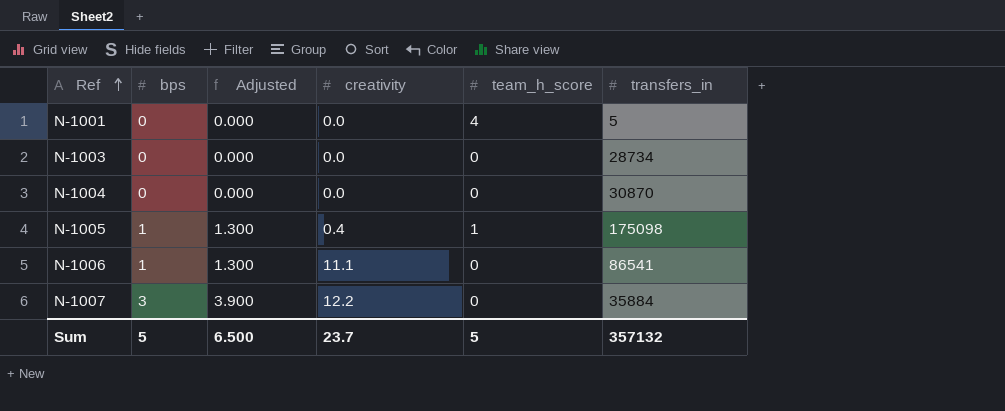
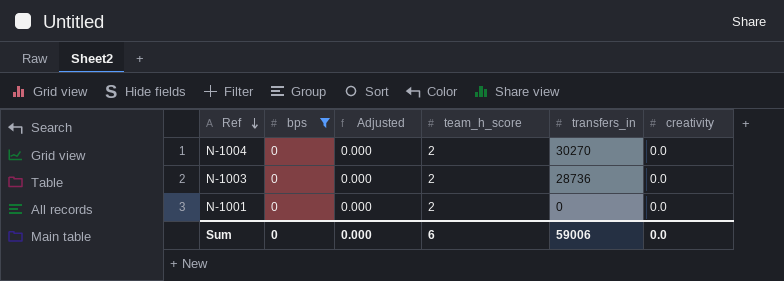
filter: none -> bps = 0
row order: Ref ascending -> Ref descending
column creativity | position: 4 -> 6
N-1004 | team_h_score: 0 -> 2
N-1004 | transfers_in: 30870 -> 30270
N-1003 | team_h_score: 0 -> 2
N-1003 | transfers_in: 28734 -> 28736
N-1001 | team_h_score: 4 -> 2
N-1001 | transfers_in: 5 -> 0
Sum | bps: 5 -> 0
Sum | Adjusted: 6.500 -> 0.000
Sum | team_h_score: 5 -> 6
Sum | transfers_in: 357132 -> 59006
Sum | creativity: 23.7 -> 0.0

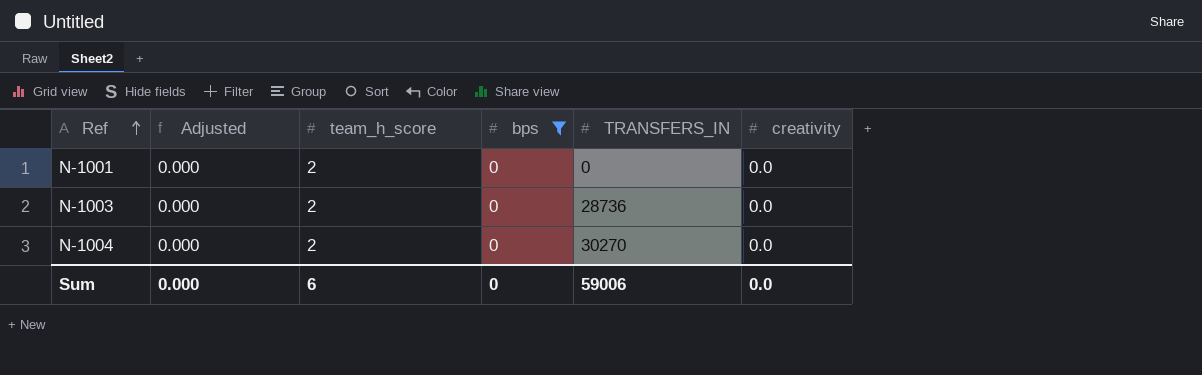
row order: Ref descending -> Ref ascending
column bps | position: 2 -> 4
column name: transfers_in -> TRANSFERS_IN

